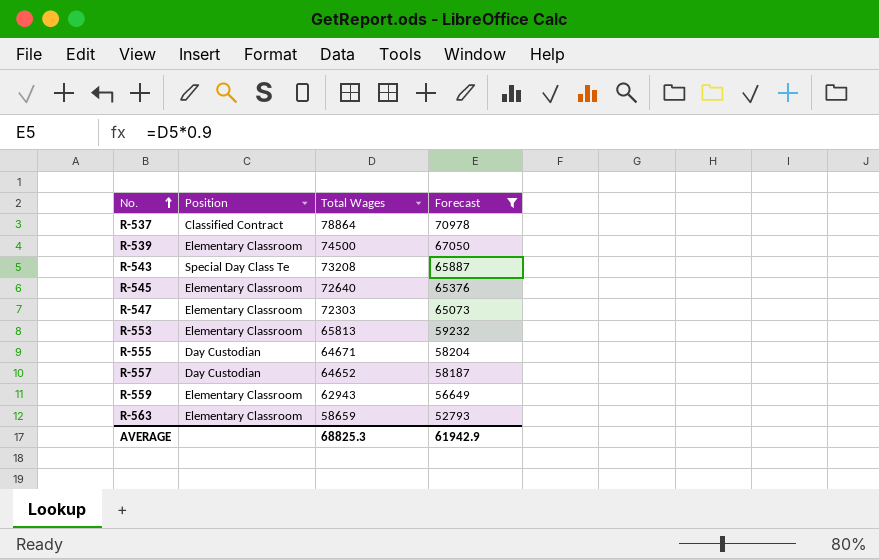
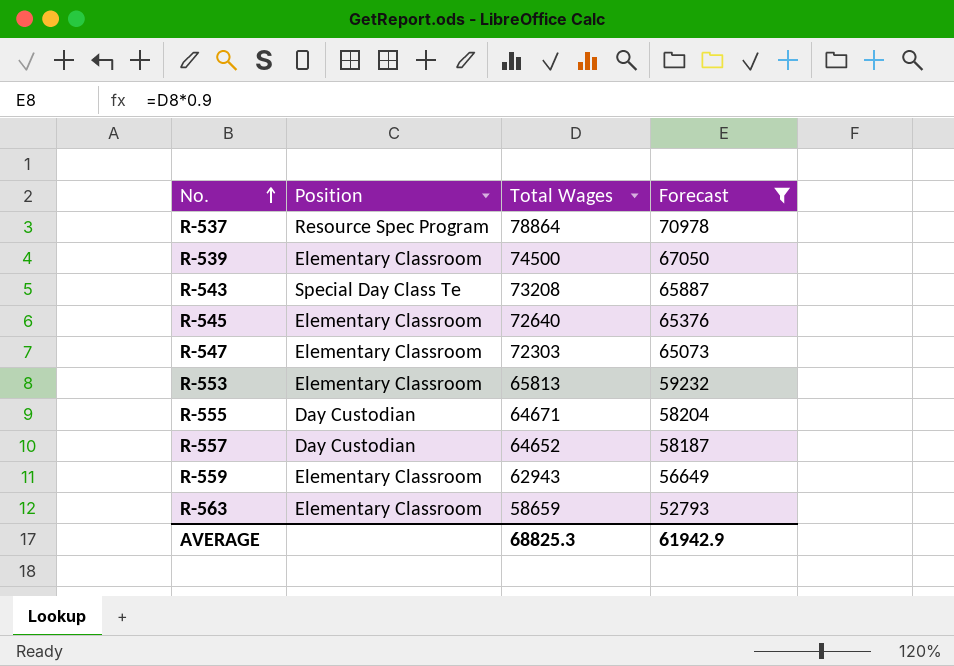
R-537 | Position: Classified Contract -> Resource Spec Program

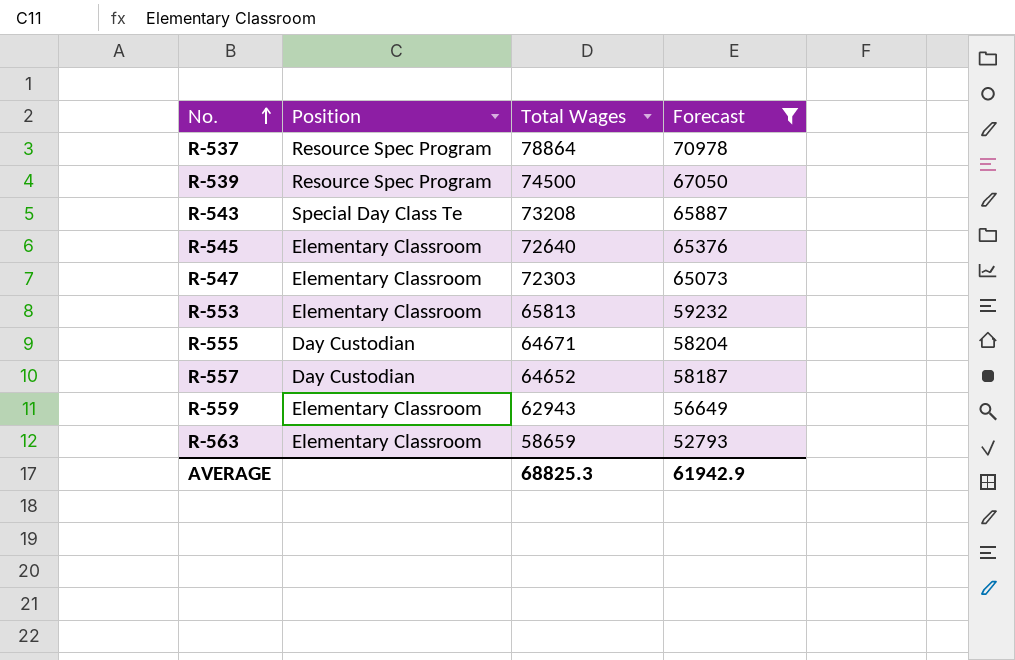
R-539 | Position: Elementary Classroom -> Resource Spec Program

